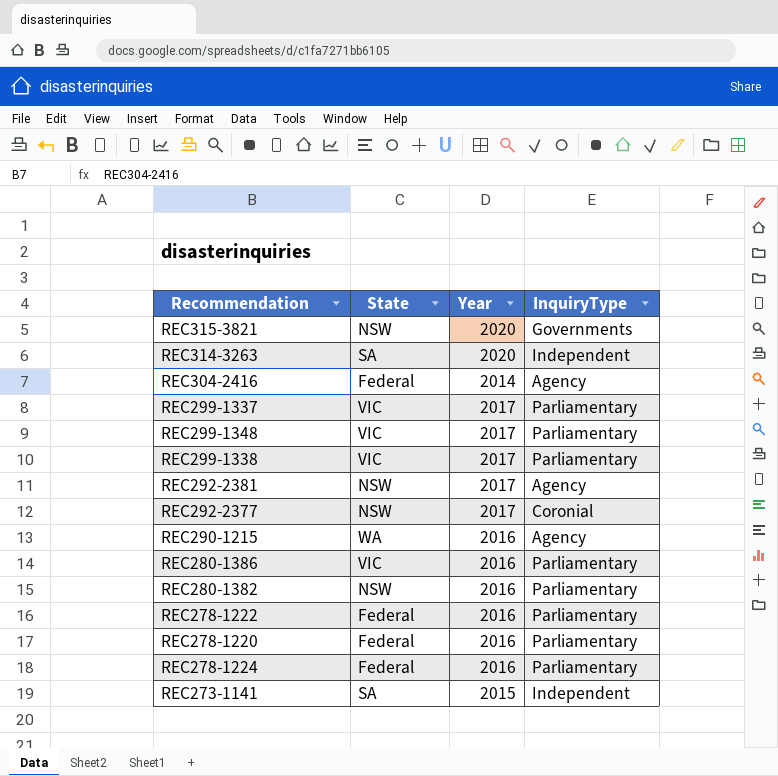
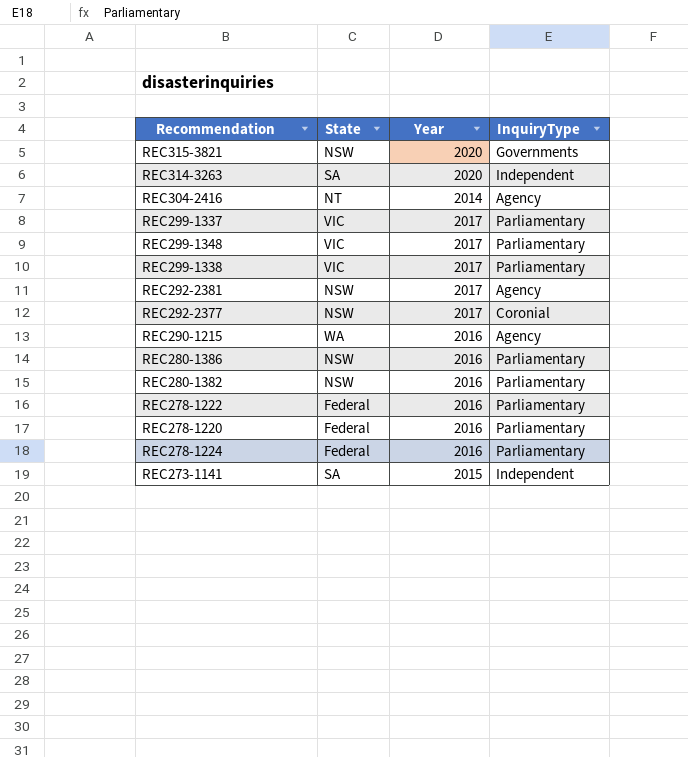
REC304-2416 | State: Federal -> NT
REC280-1386 | State: VIC -> NSW

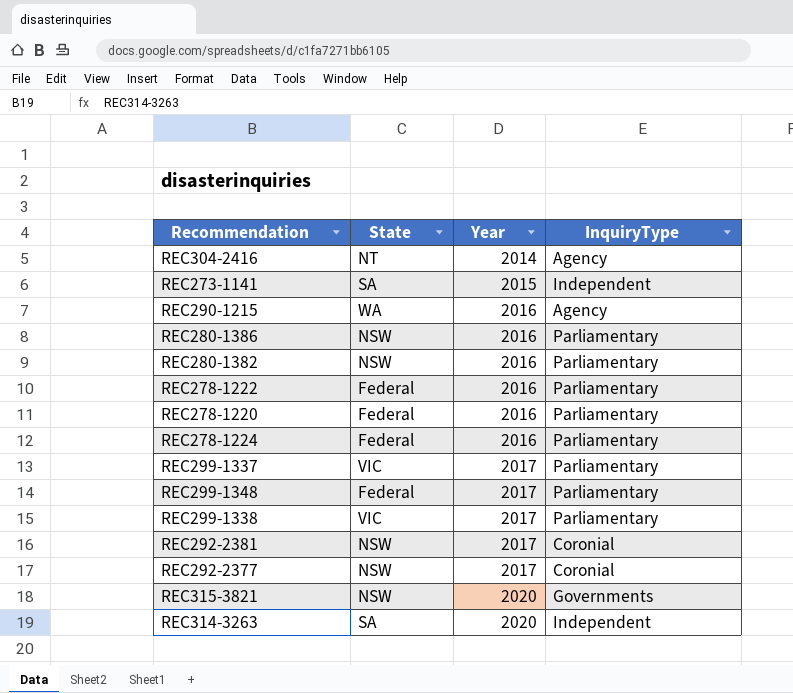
row order: none -> Year ascending
REC299-1348 | State: VIC -> Federal
REC292-2381 | InquiryType: Agency -> Coronial

